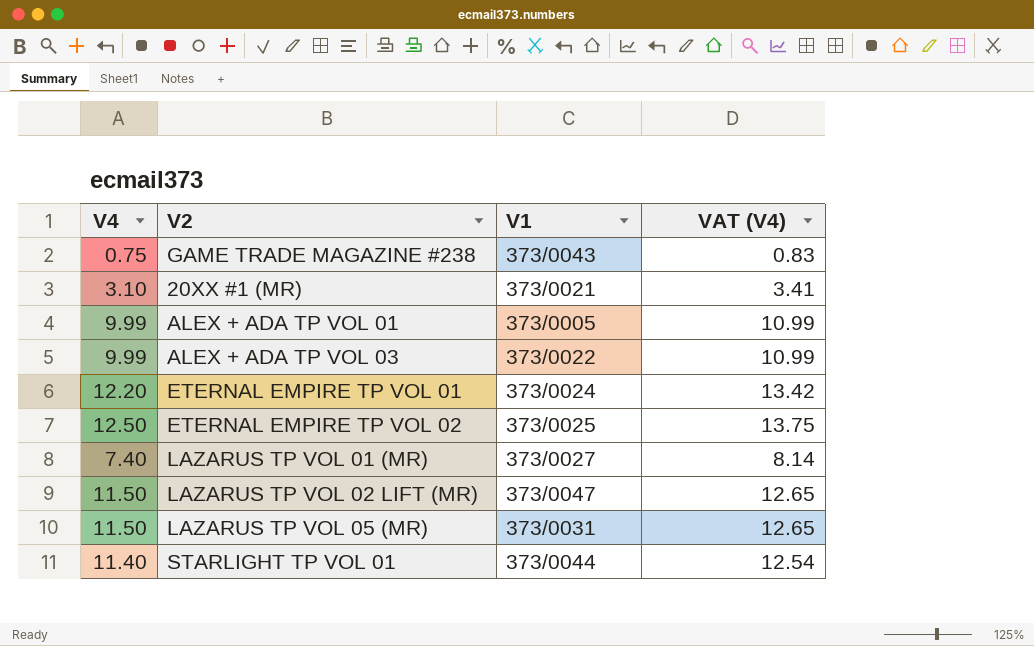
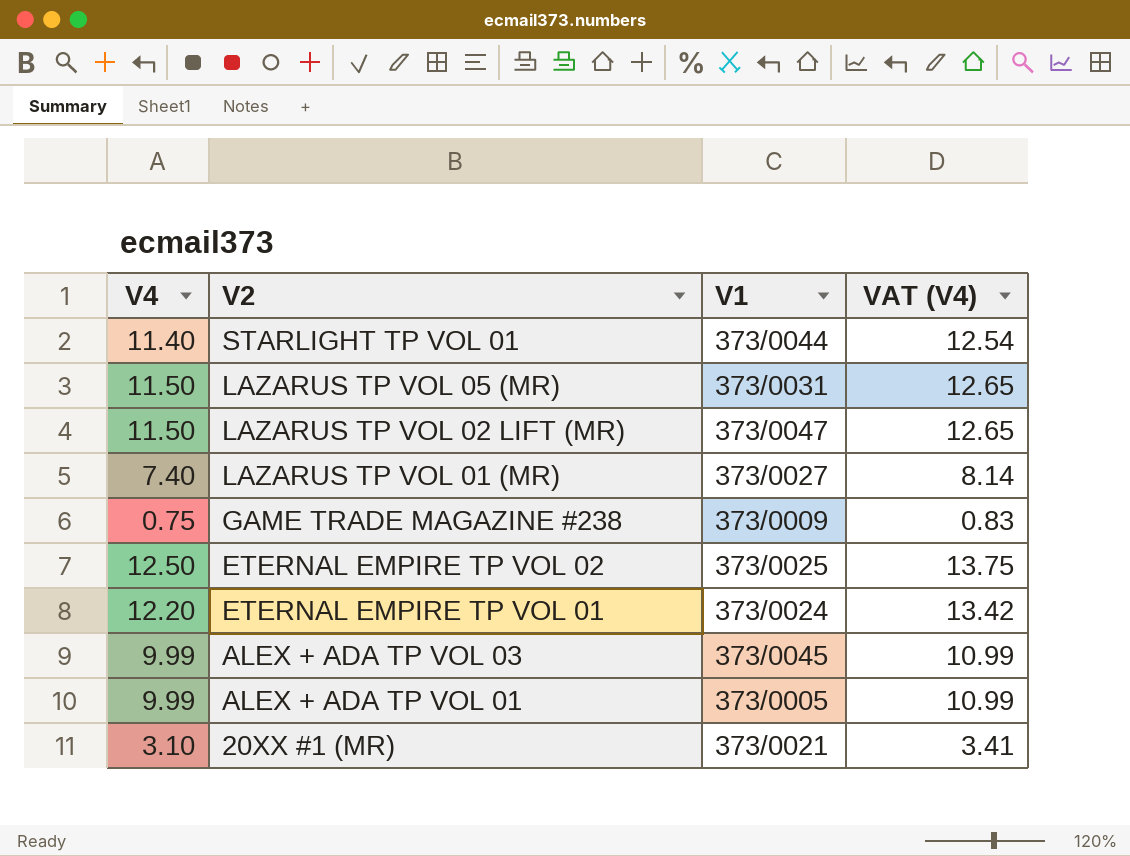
row order: none -> V2 descending
GAME TRADE MAGAZINE #238 | V1: 373/0043 -> 373/0009
ALEX + ADA TP VOL 03 | V1: 373/0022 -> 373/0045

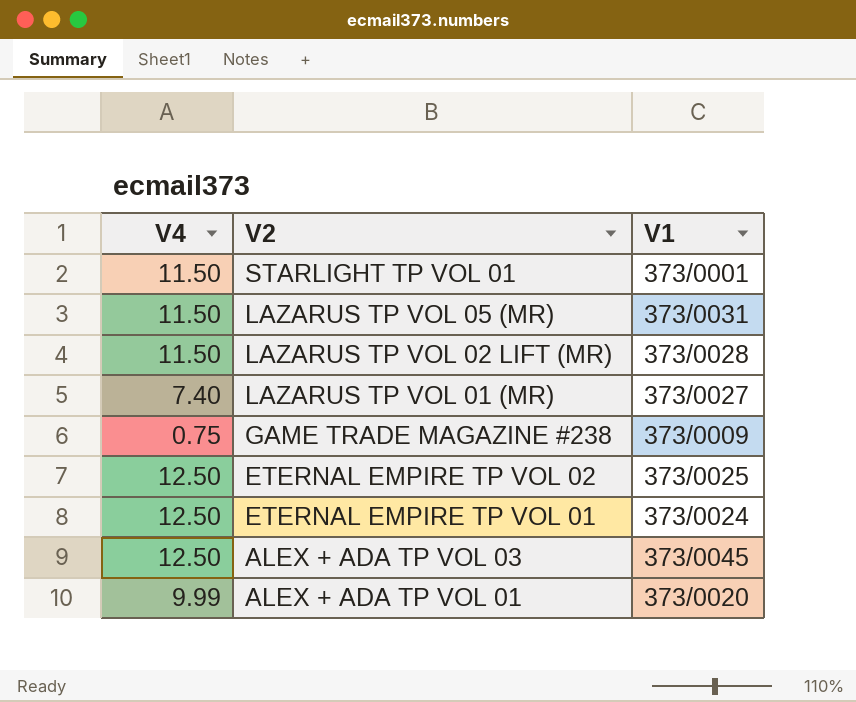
column VAT (V4) | formula: [V4] * 1.1 -> none
row 20XX #1 (MR): 3.10 | 373/0021 | 3.41 -> none
STARLIGHT TP VOL 01 | V4: 11.40 -> 11.50
STARLIGHT TP VOL 01 | V1: 373/0044 -> 373/0001
LAZARUS TP VOL 02 LIFT (MR) | V1: 373/0047 -> 373/0028
ETERNAL EMPIRE TP VOL 01 | V4: 12.20 -> 12.50
ALEX + ADA TP VOL 03 | V4: 9.99 -> 12.50
ALEX + ADA TP VOL 01 | V1: 373/0005 -> 373/0020

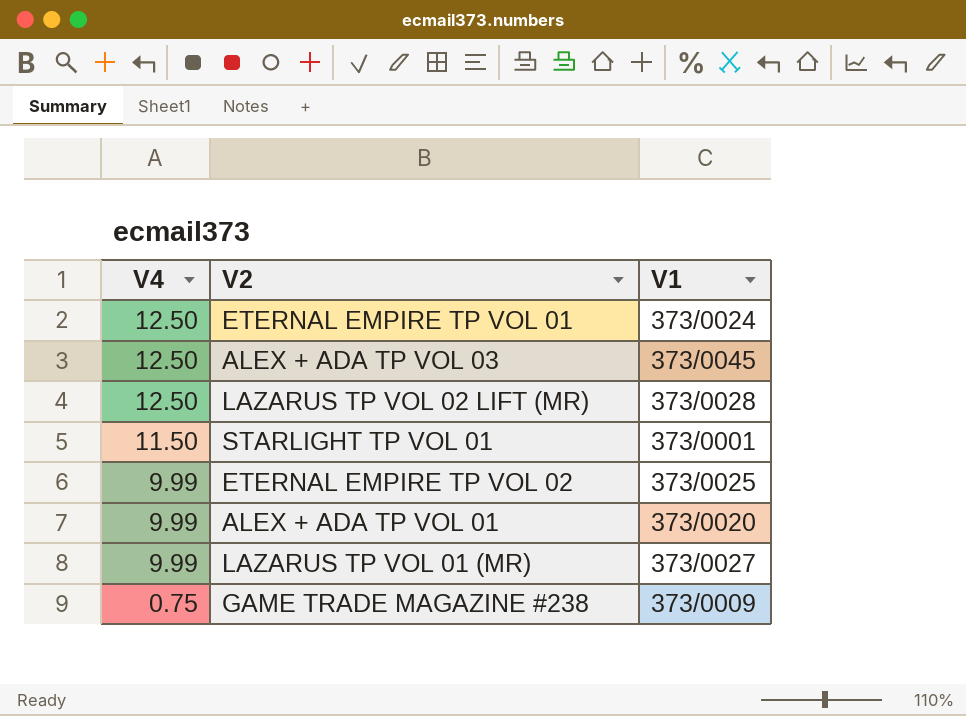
row order: V2 descending -> V4 descending
row LAZARUS TP VOL 05 (MR): 11.50 | 373/0031 -> none
LAZARUS TP VOL 02 LIFT (MR) | V4: 11.50 -> 12.50
ETERNAL EMPIRE TP VOL 02 | V4: 12.50 -> 9.99
LAZARUS TP VOL 01 (MR) | V4: 7.40 -> 9.99

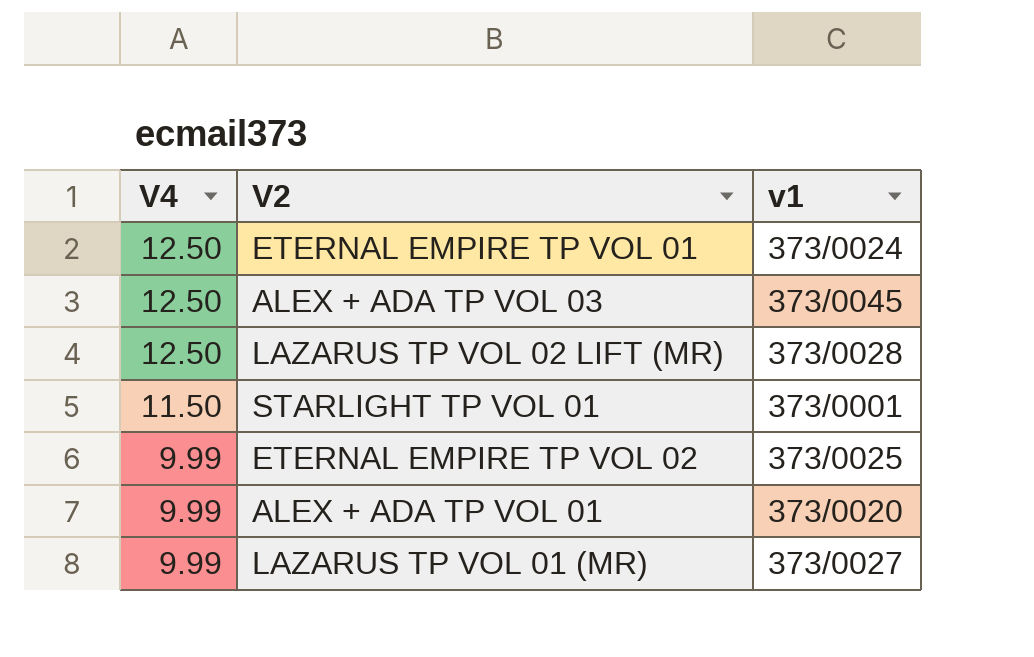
column name: V1 -> v1
row GAME TRADE MAGAZINE #238: 0.75 | 373/0009 -> none

